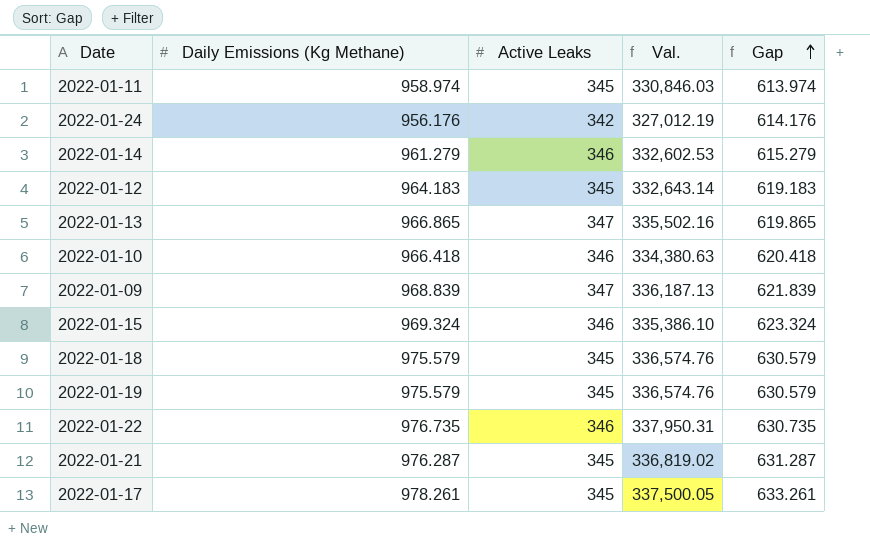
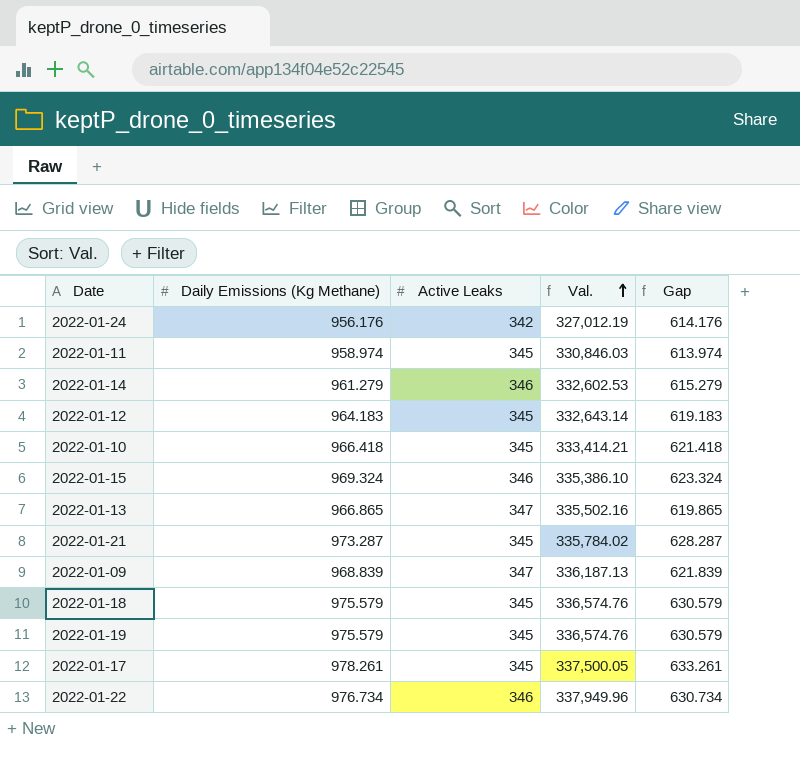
row order: Gap ascending -> Val. ascending
2022-01-10 | Active Leaks: 346 -> 345
2022-01-10 | Val.: 334,380.63 -> 333,414.21
2022-01-10 | Gap: 620.418 -> 621.418
2022-01-21 | Daily Emissions (Kg Methane): 976.287 -> 973.287
2022-01-21 | Val.: 336,819.02 -> 335,784.02
2022-01-21 | Gap: 631.287 -> 628.287
2022-01-22 | Daily Emissions (Kg Methane): 976.735 -> 976.734
2022-01-22 | Val.: 337,950.31 -> 337,949.96
2022-01-22 | Gap: 630.735 -> 630.734

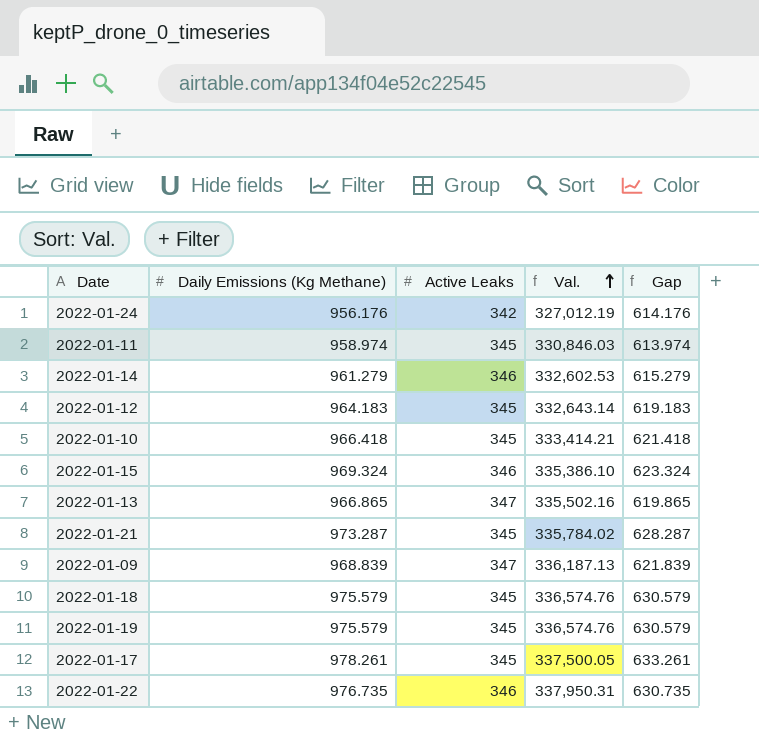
2022-01-22 | Daily Emissions (Kg Methane): 976.734 -> 976.735
2022-01-22 | Val.: 337,949.96 -> 337,950.31
2022-01-22 | Gap: 630.734 -> 630.735

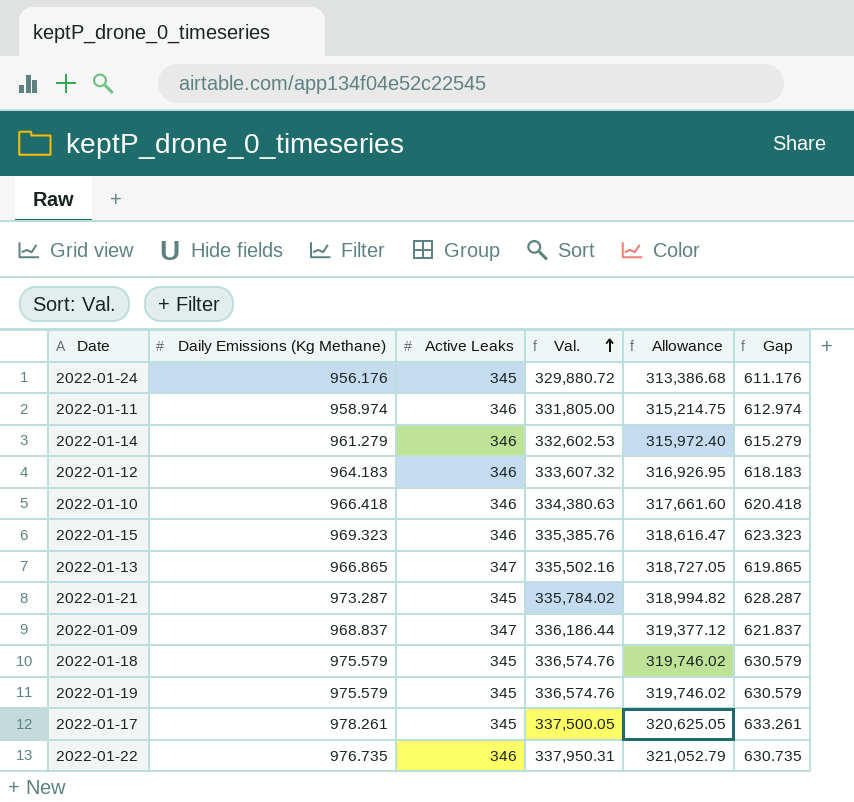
column Allowance | formula: none -> [Val.] * 0.95
2022-01-24 | Active Leaks: 342 -> 345
2022-01-24 | Val.: 327,012.19 -> 329,880.72
2022-01-24 | Gap: 614.176 -> 611.176
2022-01-11 | Active Leaks: 345 -> 346
2022-01-11 | Val.: 330,846.03 -> 331,805.00
2022-01-11 | Gap: 613.974 -> 612.974
2022-01-12 | Active Leaks: 345 -> 346
2022-01-12 | Val.: 332,643.14 -> 333,607.32
2022-01-12 | Gap: 619.183 -> 618.183
2022-01-10 | Active Leaks: 345 -> 346
2022-01-10 | Val.: 333,414.21 -> 334,380.63
2022-01-10 | Gap: 621.418 -> 620.418
2022-01-15 | Daily Emissions (Kg Methane): 969.324 -> 969.323
2022-01-15 | Val.: 335,386.10 -> 335,385.76
2022-01-15 | Gap: 623.324 -> 623.323
2022-01-09 | Daily Emissions (Kg Methane): 968.839 -> 968.837
2022-01-09 | Val.: 336,187.13 -> 336,186.44
2022-01-09 | Gap: 621.839 -> 621.837

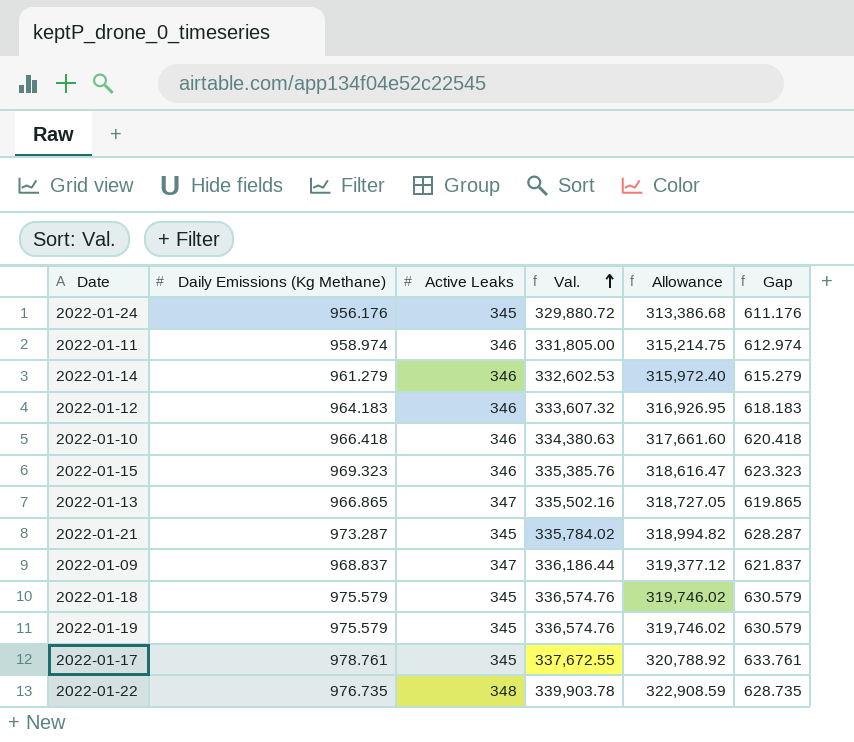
2022-01-17 | Daily Emissions (Kg Methane): 978.261 -> 978.761
2022-01-17 | Val.: 337,500.05 -> 337,672.55
2022-01-17 | Allowance: 320,625.05 -> 320,788.92
2022-01-17 | Gap: 633.261 -> 633.761
2022-01-22 | Active Leaks: 346 -> 348
2022-01-22 | Val.: 337,950.31 -> 339,903.78
2022-01-22 | Allowance: 321,052.79 -> 322,908.59
2022-01-22 | Gap: 630.735 -> 628.735

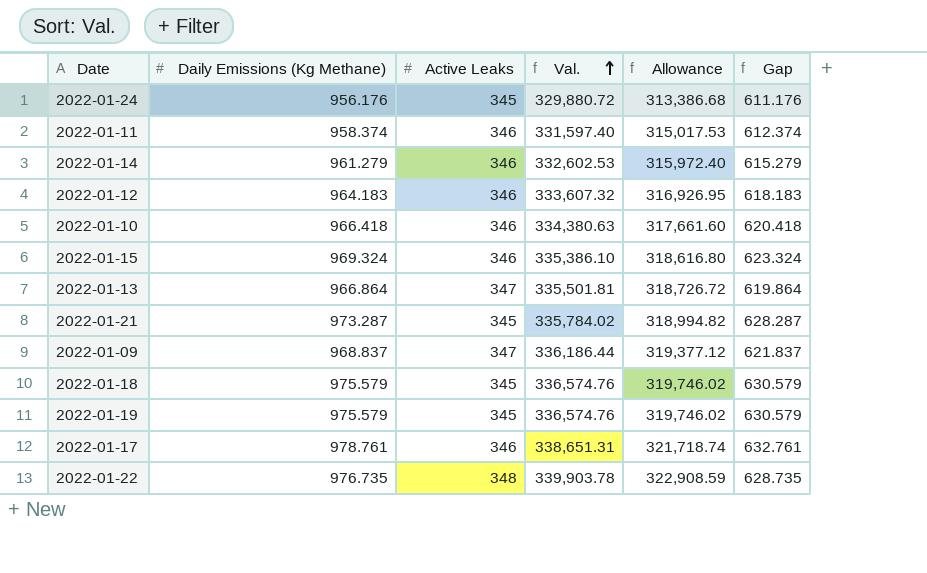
2022-01-11 | Daily Emissions (Kg Methane): 958.974 -> 958.374
2022-01-11 | Val.: 331,805.00 -> 331,597.40
2022-01-11 | Allowance: 315,214.75 -> 315,017.53
2022-01-11 | Gap: 612.974 -> 612.374
2022-01-15 | Daily Emissions (Kg Methane): 969.323 -> 969.324
2022-01-15 | Val.: 335,385.76 -> 335,386.10
2022-01-15 | Allowance: 318,616.47 -> 318,616.80
2022-01-15 | Gap: 623.323 -> 623.324
2022-01-13 | Daily Emissions (Kg Methane): 966.865 -> 966.864
2022-01-13 | Val.: 335,502.16 -> 335,501.81
2022-01-13 | Allowance: 318,727.05 -> 318,726.72
2022-01-13 | Gap: 619.865 -> 619.864
2022-01-17 | Active Leaks: 345 -> 346
2022-01-17 | Val.: 337,672.55 -> 338,651.31
2022-01-17 | Allowance: 320,788.92 -> 321,718.74
2022-01-17 | Gap: 633.761 -> 632.761

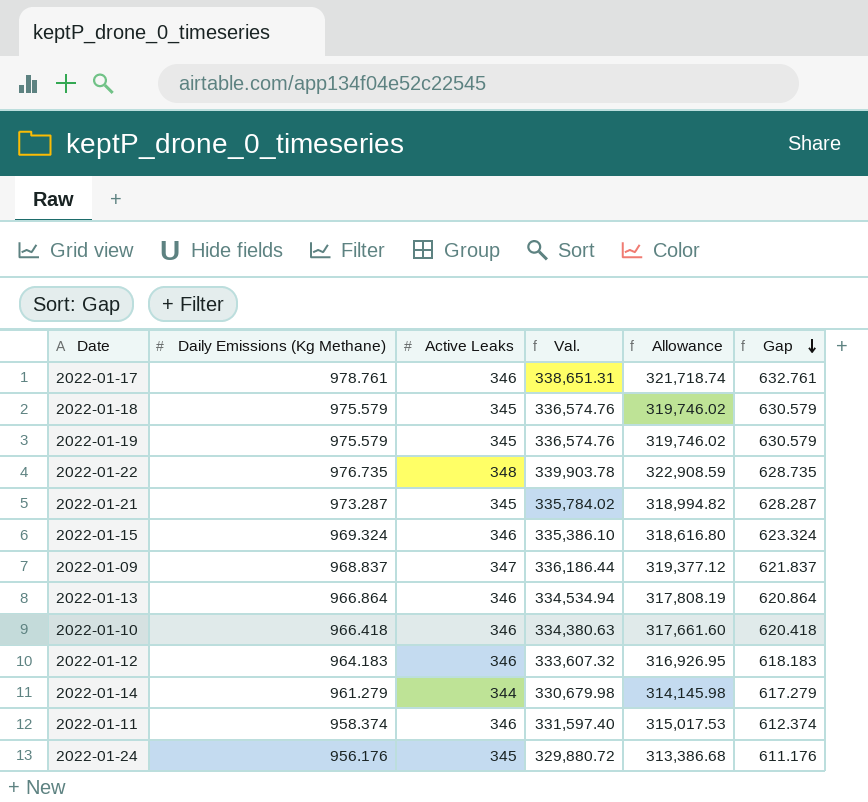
row order: Val. ascending -> Gap descending
2022-01-13 | Active Leaks: 347 -> 346
2022-01-13 | Val.: 335,501.81 -> 334,534.94
2022-01-13 | Allowance: 318,726.72 -> 317,808.19
2022-01-13 | Gap: 619.864 -> 620.864
2022-01-14 | Active Leaks: 346 -> 344
2022-01-14 | Val.: 332,602.53 -> 330,679.98
2022-01-14 | Allowance: 315,972.40 -> 314,145.98
2022-01-14 | Gap: 615.279 -> 617.279

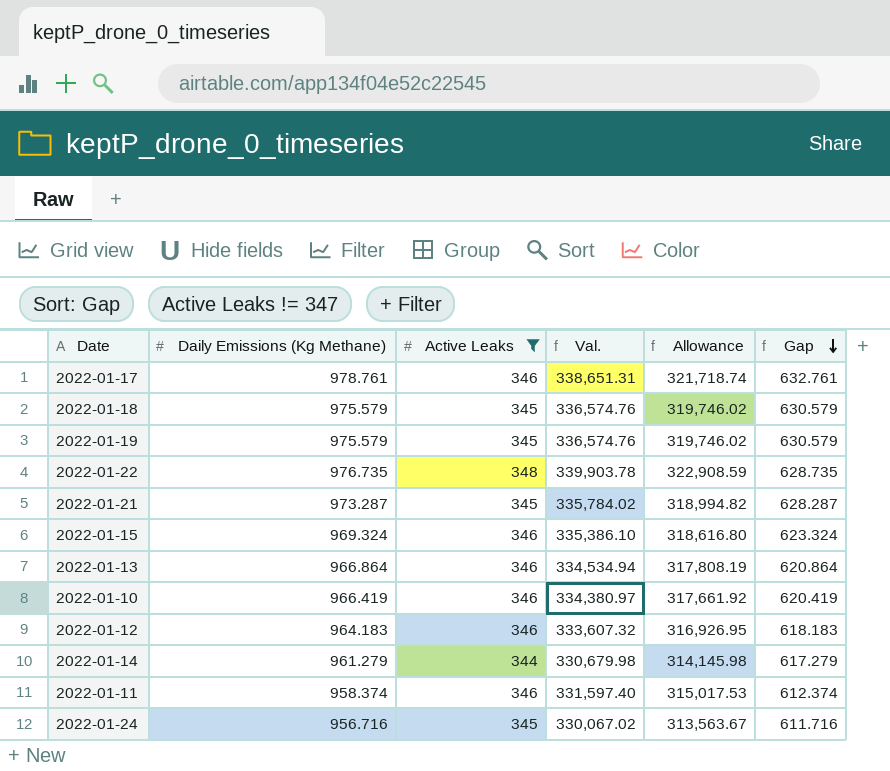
filter: none -> Active Leaks != 347
2022-01-10 | Daily Emissions (Kg Methane): 966.418 -> 966.419
2022-01-10 | Val.: 334,380.63 -> 334,380.97
2022-01-10 | Allowance: 317,661.60 -> 317,661.92
2022-01-10 | Gap: 620.418 -> 620.419
2022-01-24 | Daily Emissions (Kg Methane): 956.176 -> 956.716
2022-01-24 | Val.: 329,880.72 -> 330,067.02
2022-01-24 | Allowance: 313,386.68 -> 313,563.67
2022-01-24 | Gap: 611.176 -> 611.716

